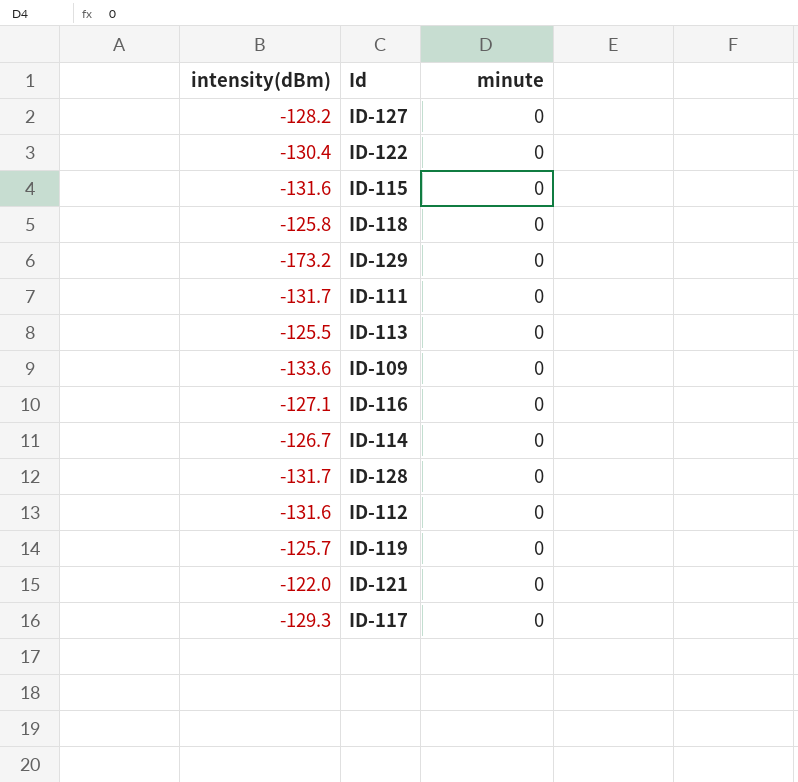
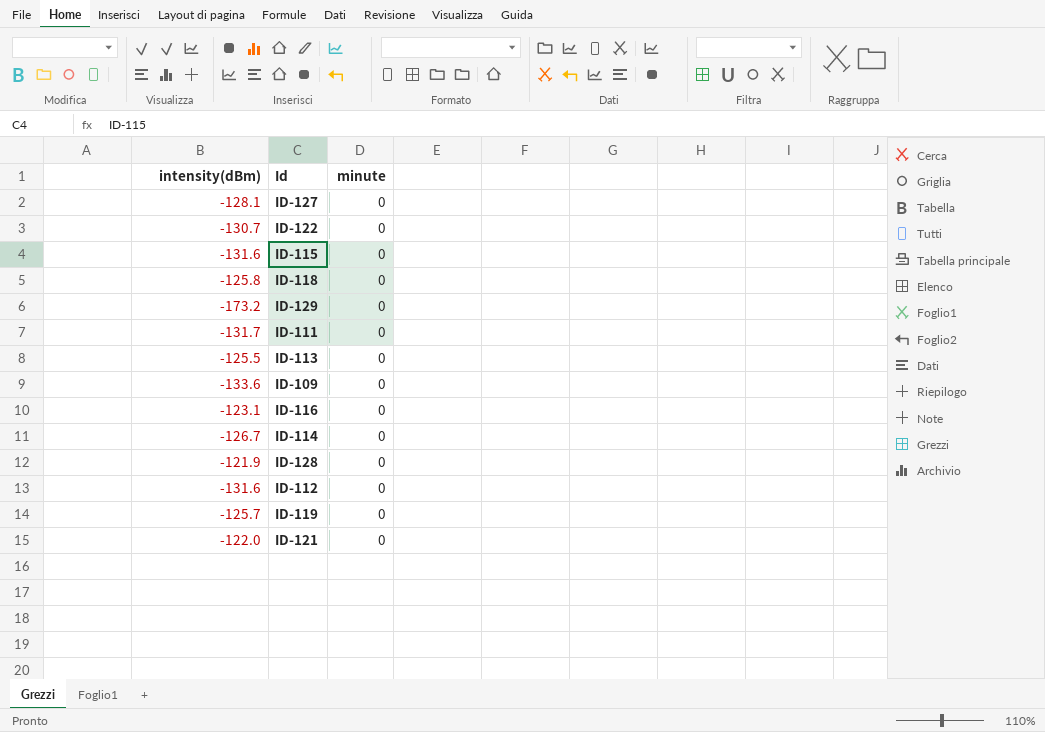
row ID-117: -129.3 | 0 -> none
ID-127 | intensity(dBm): -128.2 -> -128.1
ID-122 | intensity(dBm): -130.4 -> -130.7
ID-116 | intensity(dBm): -127.1 -> -123.1
ID-128 | intensity(dBm): -131.7 -> -121.9

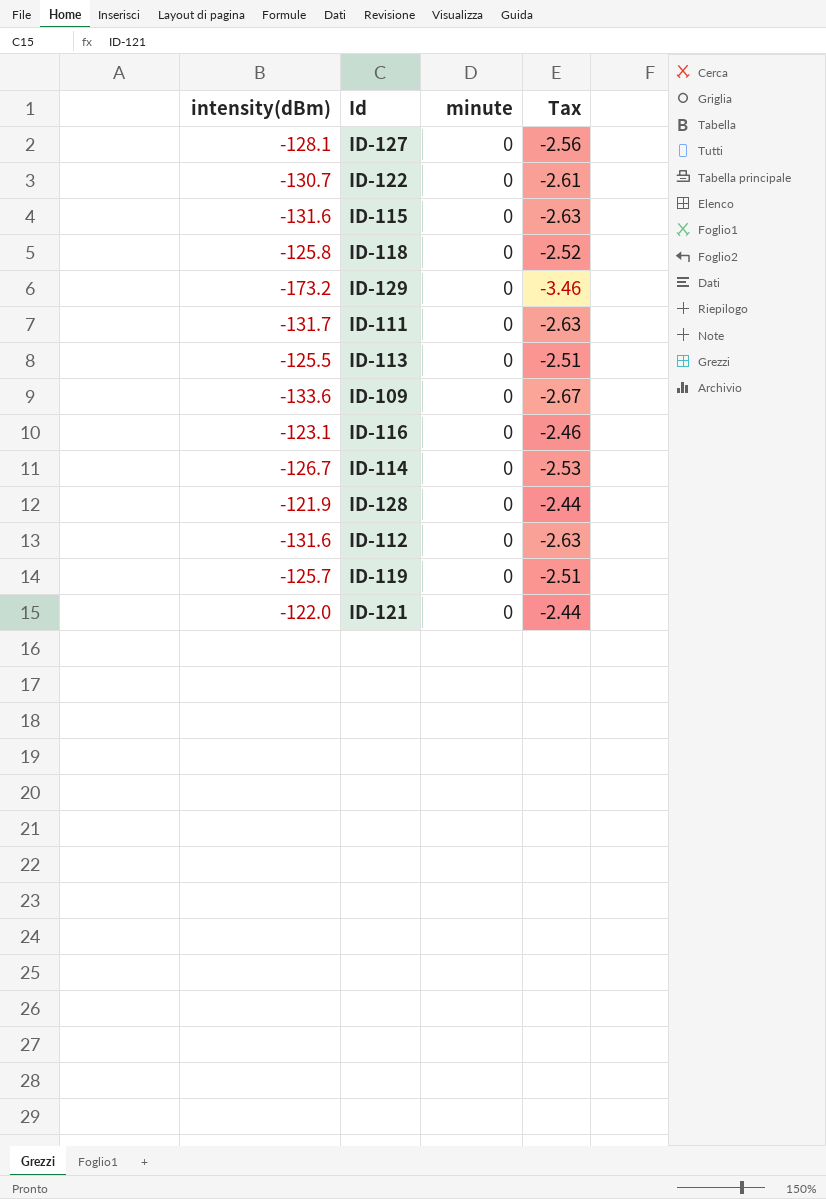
column Tax | formula: none -> [intensity(dBm)] * 0.02

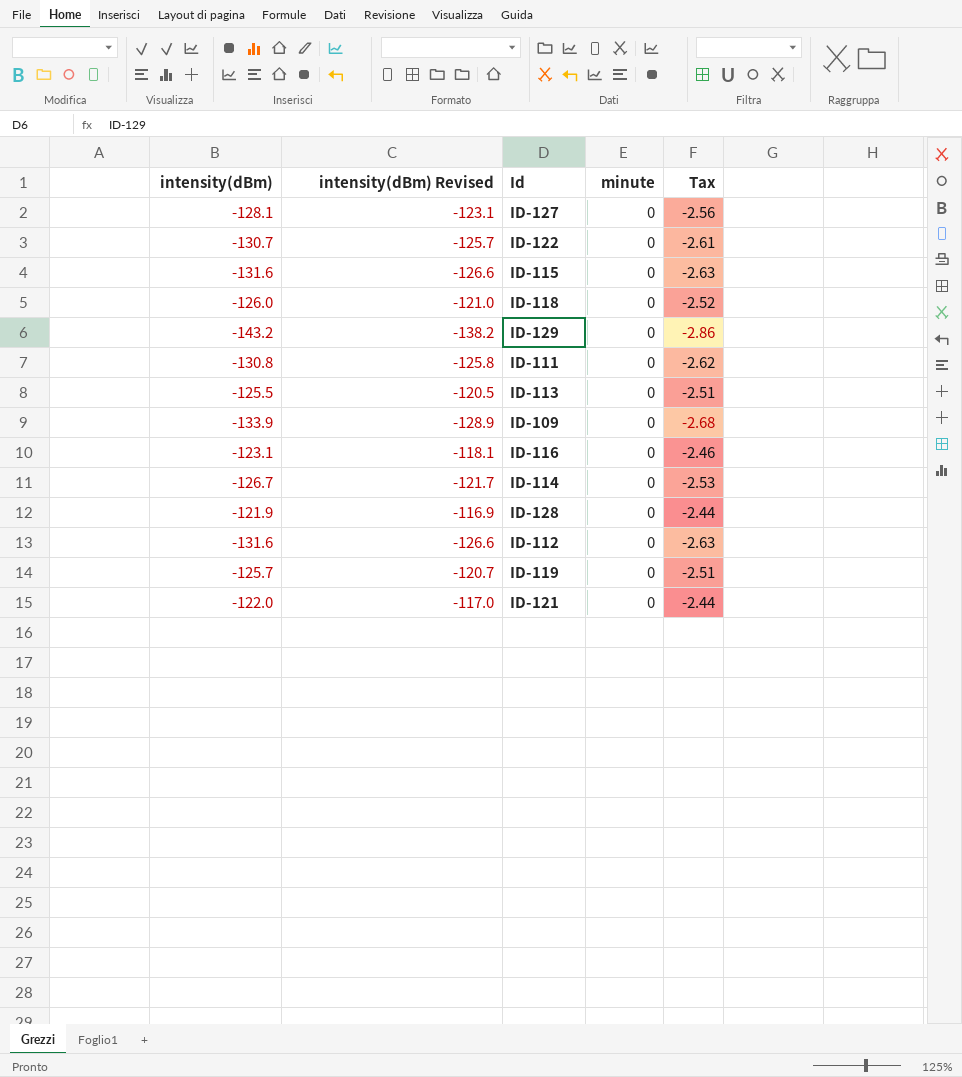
column intensity(dBm) Revised | formula: none -> [intensity(dBm)] + 5
ID-118 | intensity(dBm): -125.8 -> -126.0
ID-129 | intensity(dBm): -173.2 -> -143.2
ID-129 | Tax: -3.46 -> -2.86
ID-111 | intensity(dBm): -131.7 -> -130.8
ID-111 | Tax: -2.63 -> -2.62
ID-109 | intensity(dBm): -133.6 -> -133.9
ID-109 | Tax: -2.67 -> -2.68

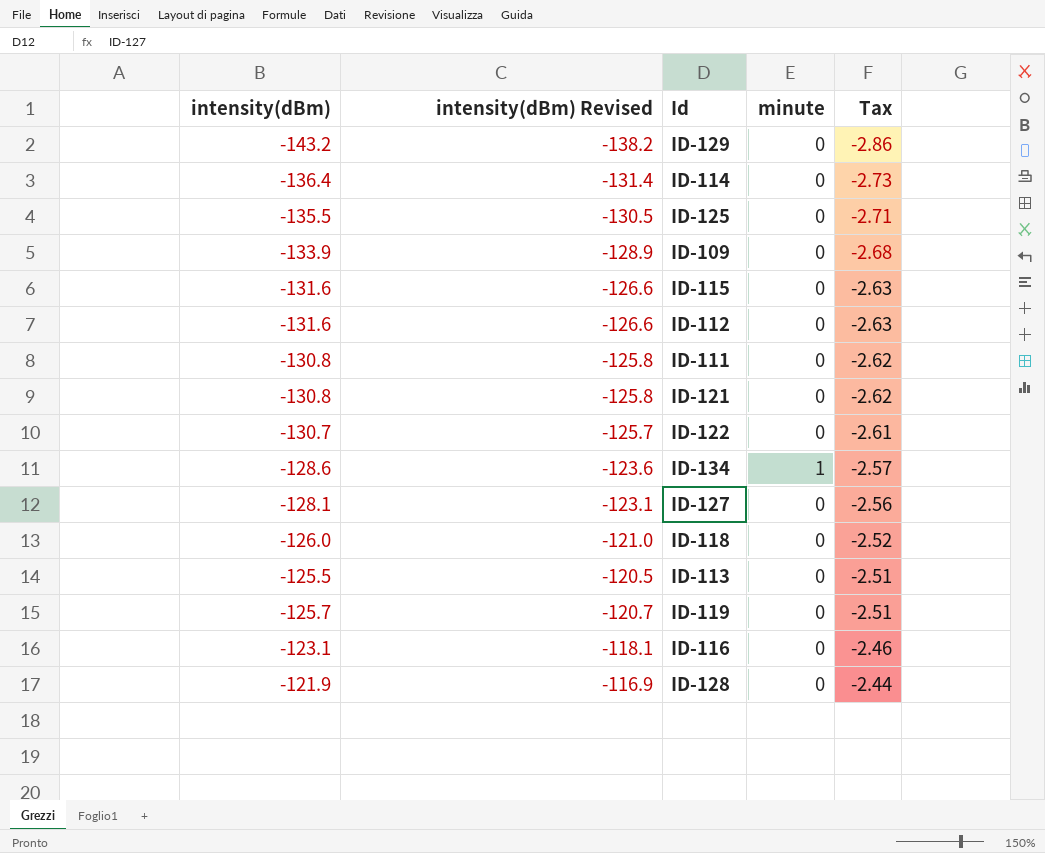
row order: none -> Tax ascending
ID-114 | intensity(dBm): -126.7 -> -136.4
ID-114 | intensity(dBm) Revised: -121.7 -> -131.4
ID-114 | Tax: -2.53 -> -2.73
row ID-125: none -> -135.5 | -130.5 | 0 | -2.71
ID-121 | intensity(dBm): -122.0 -> -130.8
ID-121 | intensity(dBm) Revised: -117.0 -> -125.8
ID-121 | Tax: -2.44 -> -2.62
row ID-134: none -> -128.6 | -123.6 | 1 | -2.57

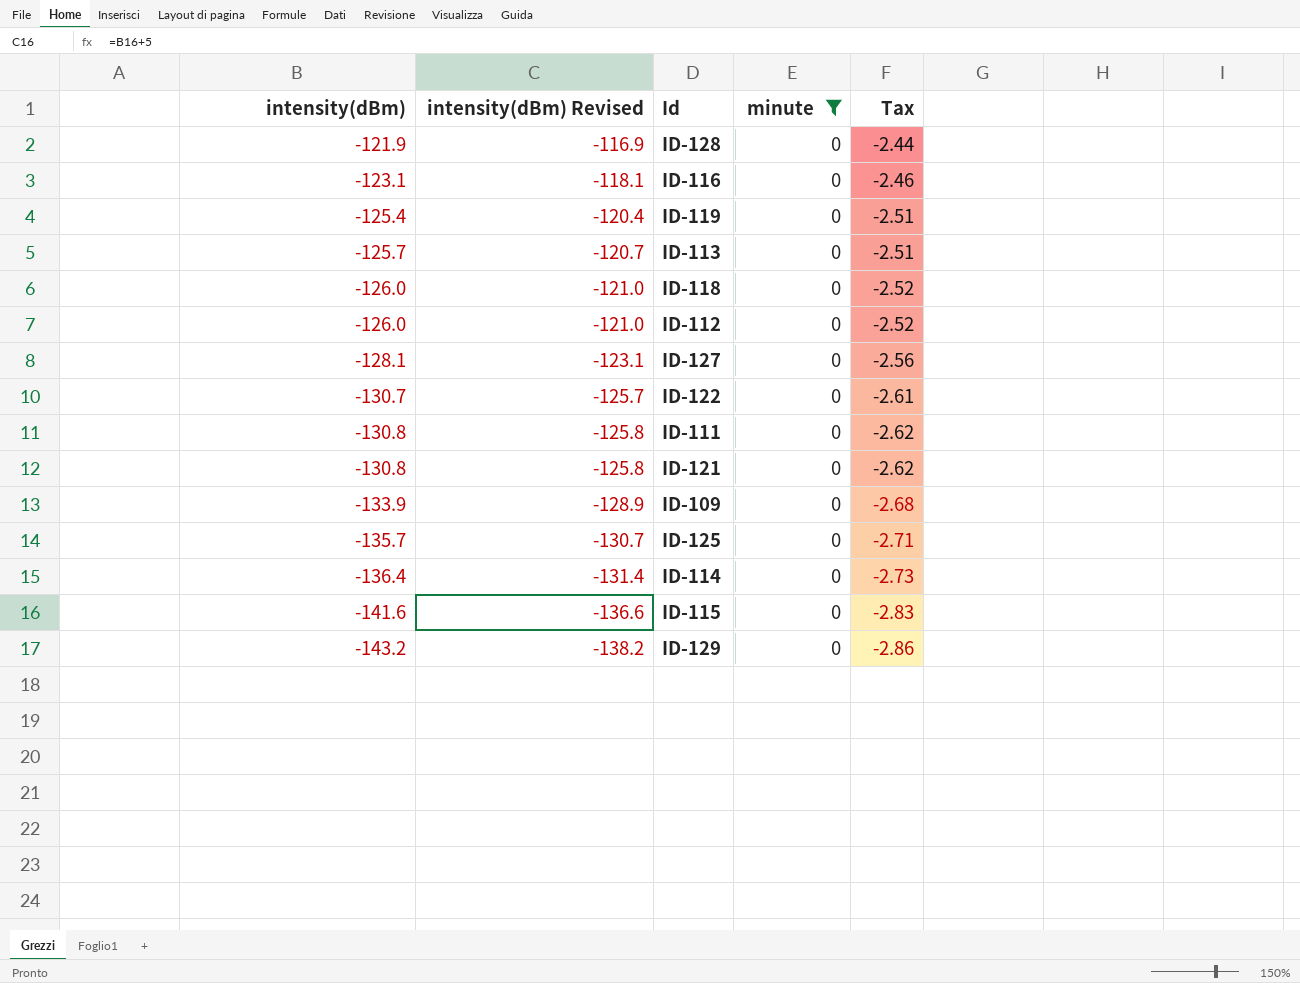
filter: none -> minute = 0
row order: Tax ascending -> intensity(dBm) descending
ID-119 | intensity(dBm): -125.7 -> -125.4
ID-119 | intensity(dBm) Revised: -120.7 -> -120.4
ID-113 | intensity(dBm): -125.5 -> -125.7
ID-113 | intensity(dBm) Revised: -120.5 -> -120.7
ID-112 | intensity(dBm): -131.6 -> -126.0
ID-112 | intensity(dBm) Revised: -126.6 -> -121.0
ID-112 | Tax: -2.63 -> -2.52
ID-125 | intensity(dBm): -135.5 -> -135.7
ID-125 | intensity(dBm) Revised: -130.5 -> -130.7
ID-115 | intensity(dBm): -131.6 -> -141.6
ID-115 | intensity(dBm) Revised: -126.6 -> -136.6
ID-115 | Tax: -2.63 -> -2.83

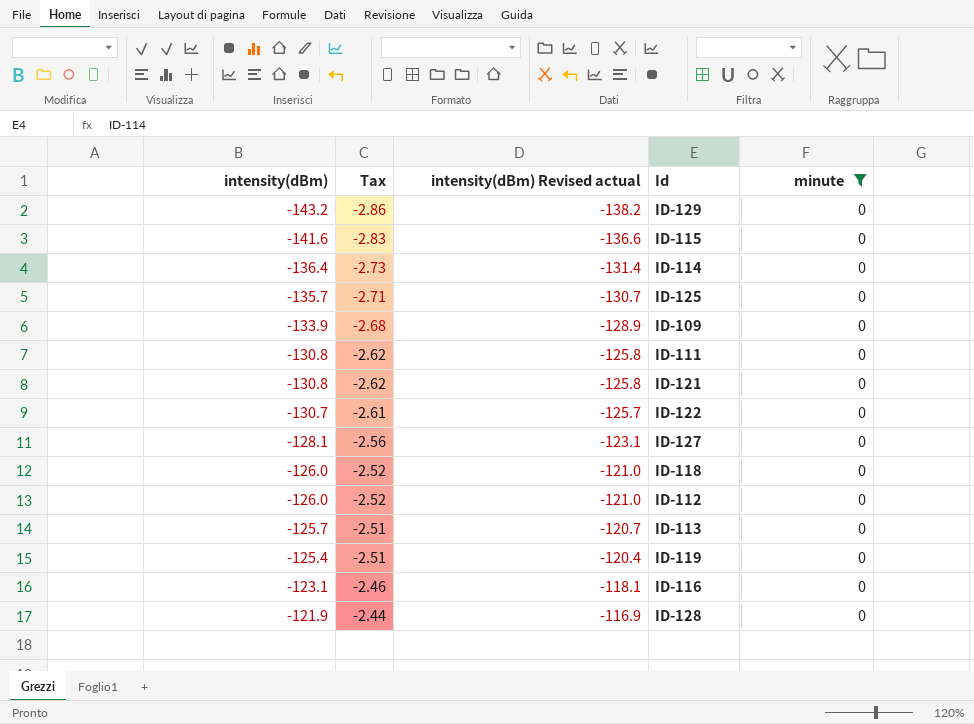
row order: intensity(dBm) descending -> intensity(dBm) ascending
column Tax | position: 5 -> 2
column name: intensity(dBm) Revised -> intensity(dBm) Revised actual

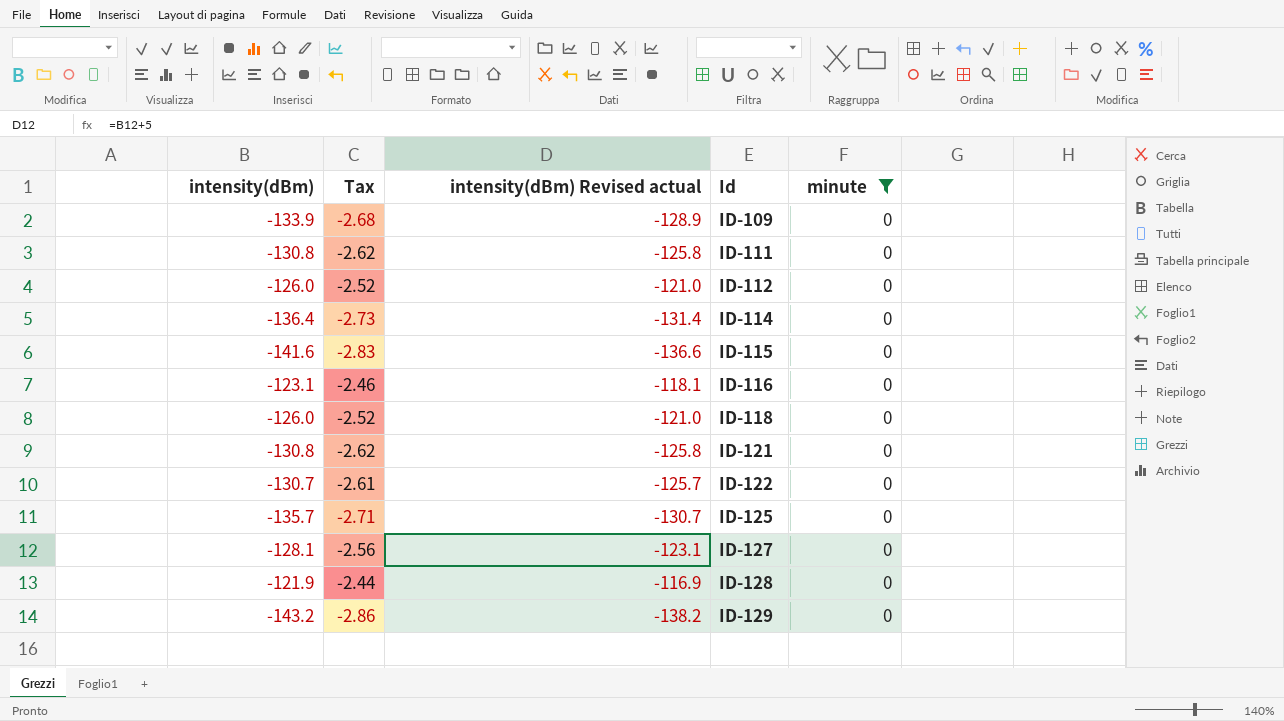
row order: intensity(dBm) ascending -> Id ascending
row ID-113: -125.7 | -2.51 | -120.7 | 0 -> none
row ID-119: -125.4 | -2.51 | -120.4 | 0 -> none

